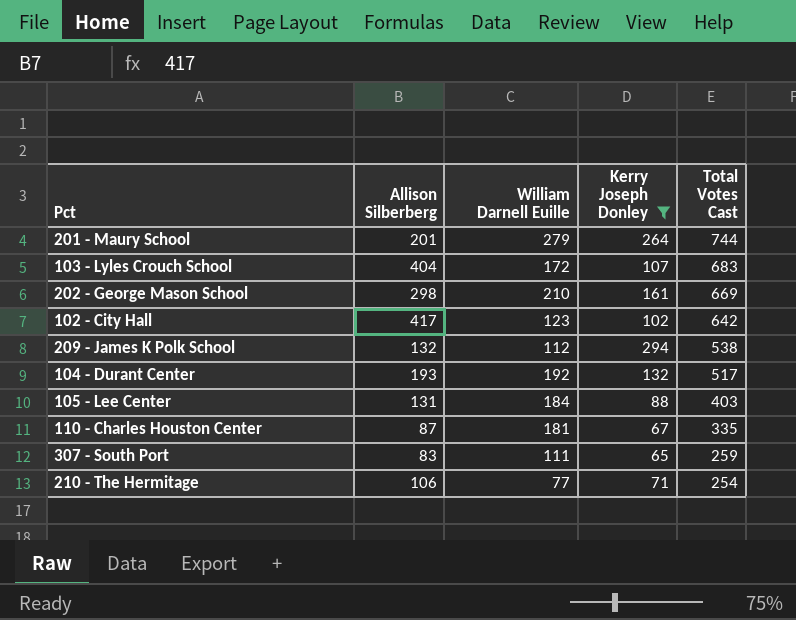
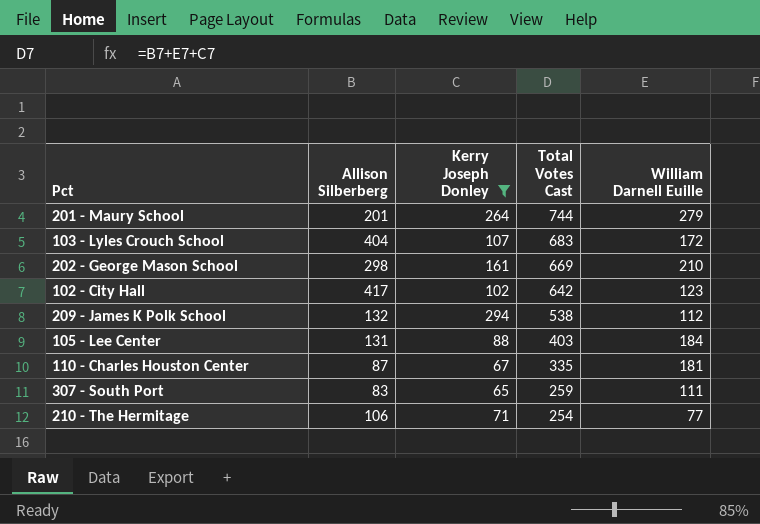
column William Darnell Euille | position: 3 -> 5
row 104 - Durant Center: 193 | 192 | 132 | 517 -> none

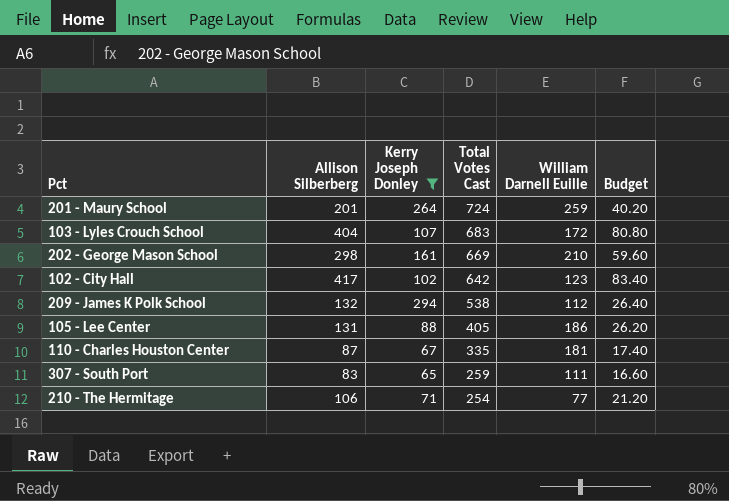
column Budget | formula: none -> [Allison Silberberg] * 0.2
201 - Maury School | Total Votes Cast: 744 -> 724
201 - Maury School | William Darnell Euille: 279 -> 259
105 - Lee Center | Total Votes Cast: 403 -> 405
105 - Lee Center | William Darnell Euille: 184 -> 186

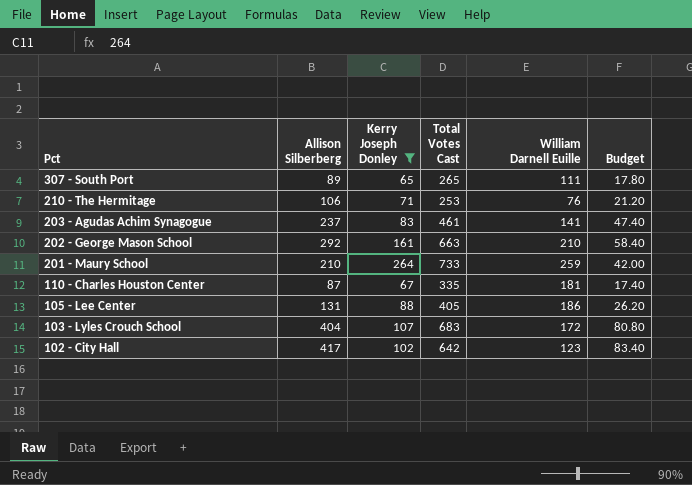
row order: Total Votes Cast descending -> Pct descending
row 209 - James K Polk School: 132 | 294 | 538 | 112 | 26.40 -> none
307 - South Port | Allison Silberberg: 83 -> 89
307 - South Port | Total Votes Cast: 259 -> 265
307 - South Port | Budget: 16.60 -> 17.80
210 - The Hermitage | Total Votes Cast: 254 -> 253
210 - The Hermitage | William Darnell Euille: 77 -> 76
row 203 - Agudas Achim Synagogue: none -> 237 | 83 | 461 | 141 | 47.40
202 - George Mason School | Allison Silberberg: 298 -> 292
202 - George Mason School | Total Votes Cast: 669 -> 663
202 - George Mason School | Budget: 59.60 -> 58.40
201 - Maury School | Allison Silberberg: 201 -> 210
201 - Maury School | Total Votes Cast: 724 -> 733
201 - Maury School | Budget: 40.20 -> 42.00

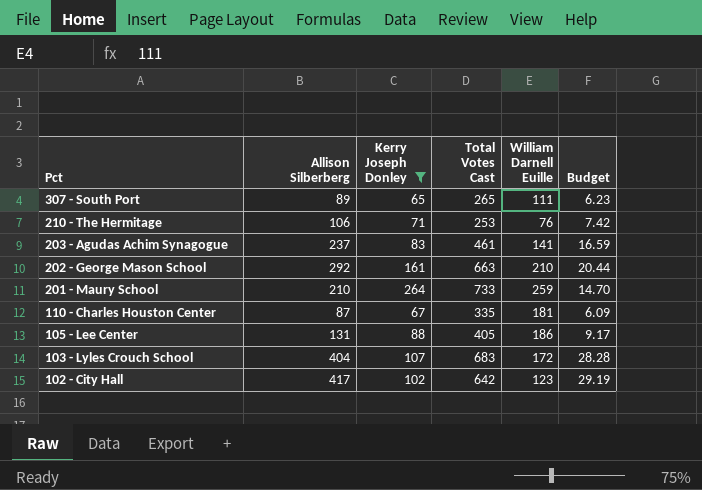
column Budget | formula: [Allison Silberberg] * 0.2 -> [Allison Silberberg] * 0.07

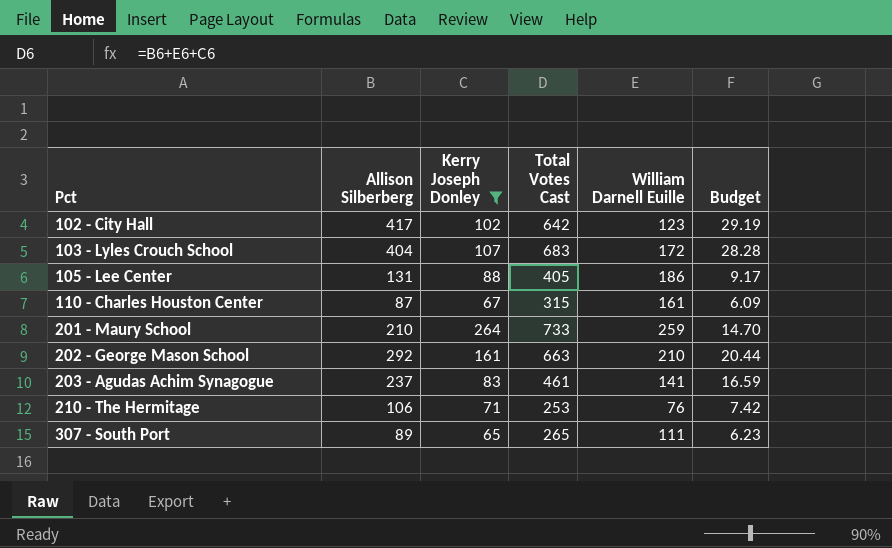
row order: Pct descending -> Pct ascending
110 - Charles Houston Center | Total Votes Cast: 335 -> 315
110 - Charles Houston Center | William Darnell Euille: 181 -> 161

